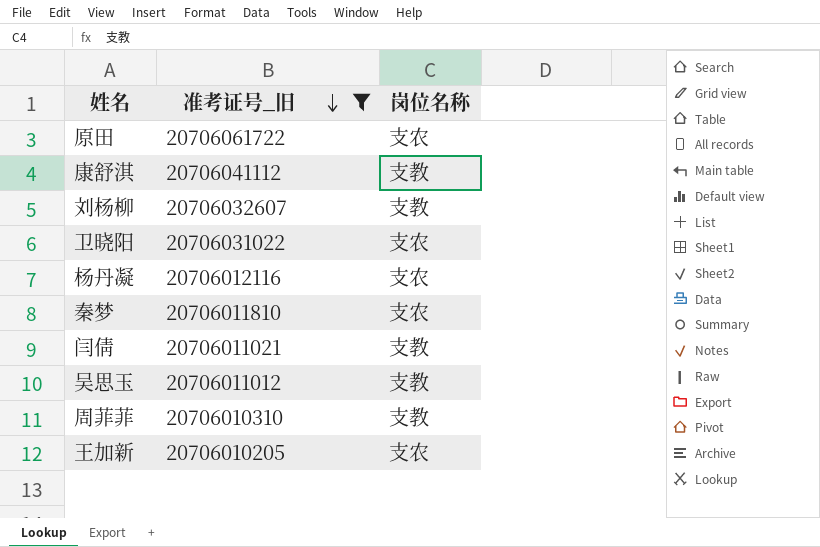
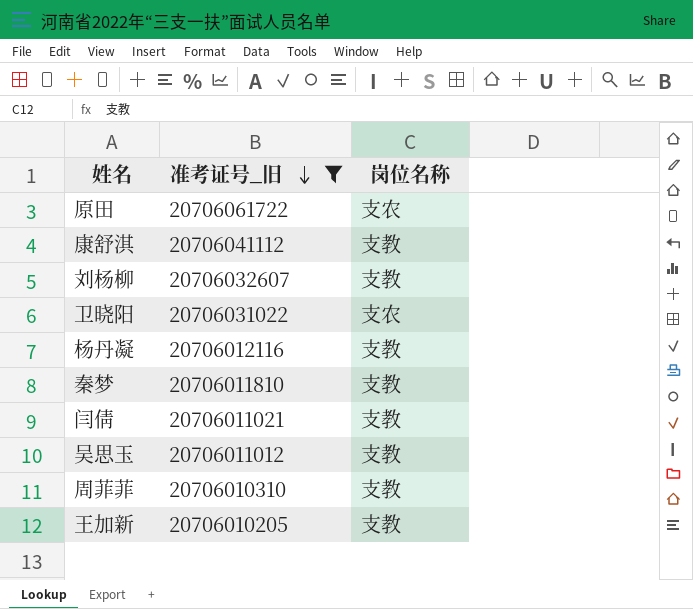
杨丹凝 | 岗位名称: 支农 -> 支教
秦梦 | 岗位名称: 支农 -> 支教
王加新 | 岗位名称: 支农 -> 支教

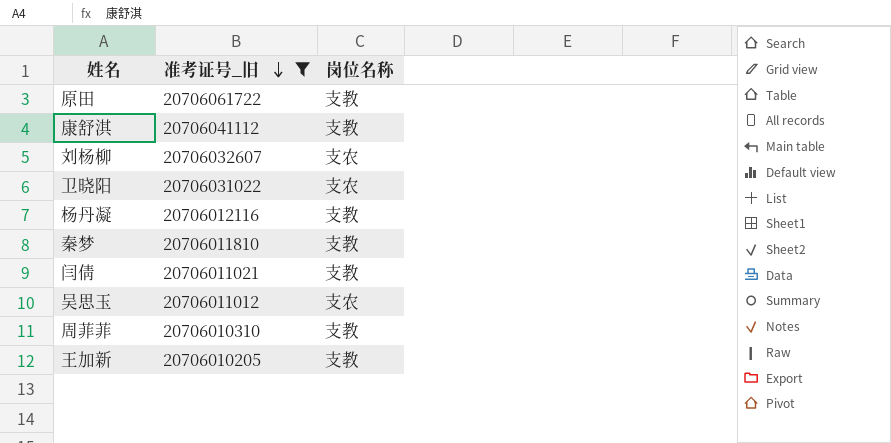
原田 | 岗位名称: 支农 -> 支教
刘杨柳 | 岗位名称: 支教 -> 支农
吴思玉 | 岗位名称: 支教 -> 支农

